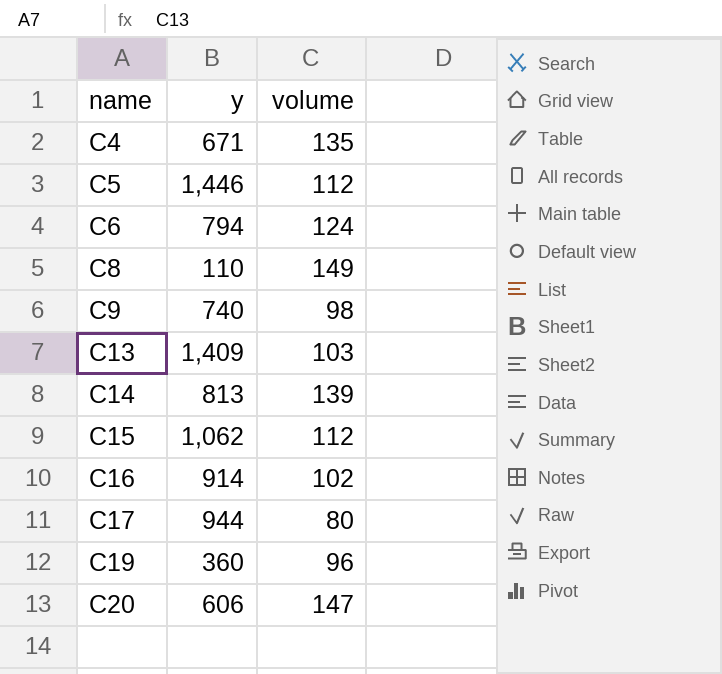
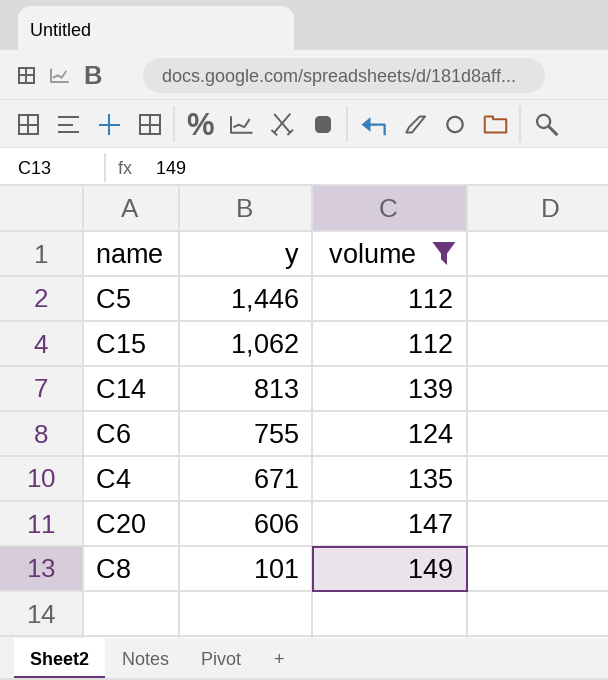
filter: none -> volume >= 112
row order: name ascending -> y descending
C6 | y: 794 -> 755
C8 | y: 110 -> 101

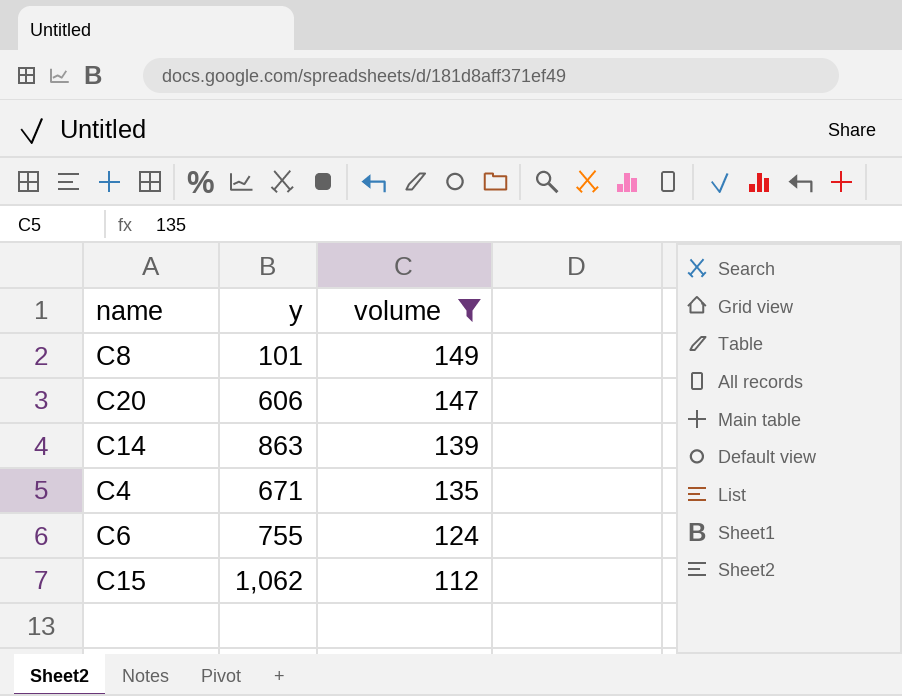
row order: y descending -> volume descending
row C5: 1,446 | 112 -> none
C14 | y: 813 -> 863

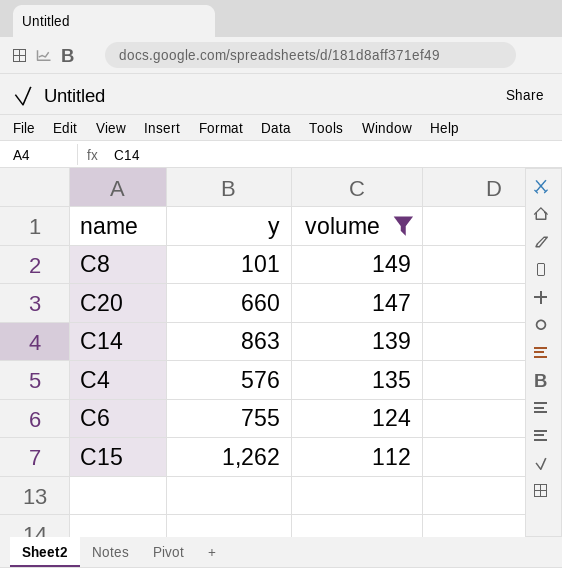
C20 | y: 606 -> 660
C4 | y: 671 -> 576
C15 | y: 1,062 -> 1,262

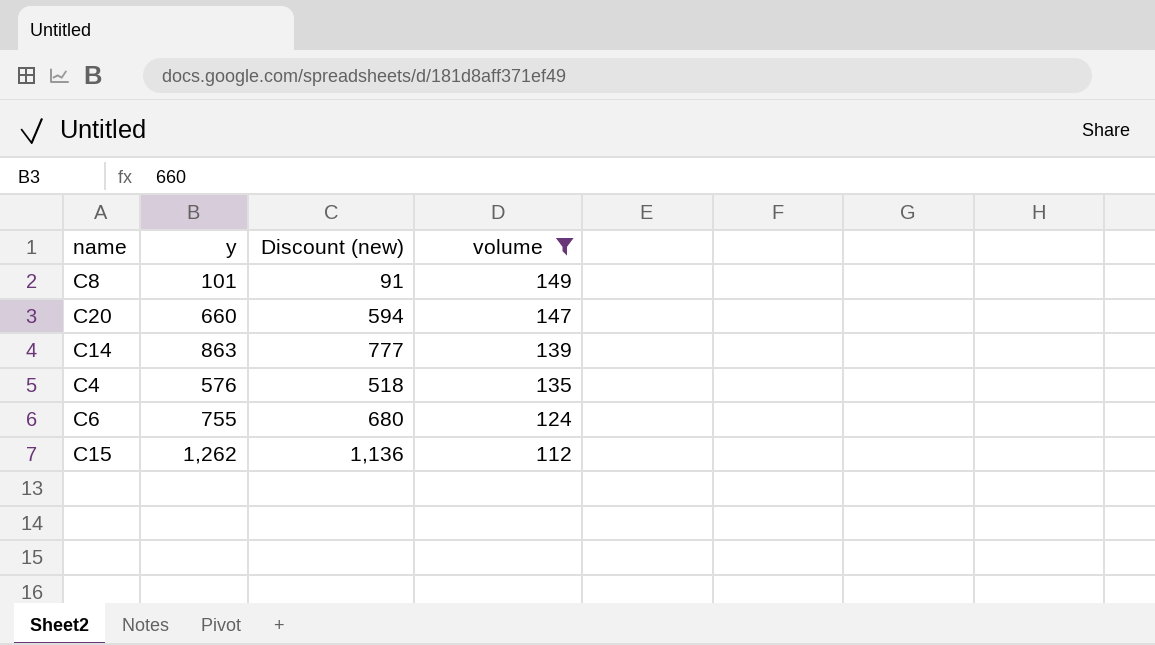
column Discount (new) | formula: none -> [y] * 0.9

